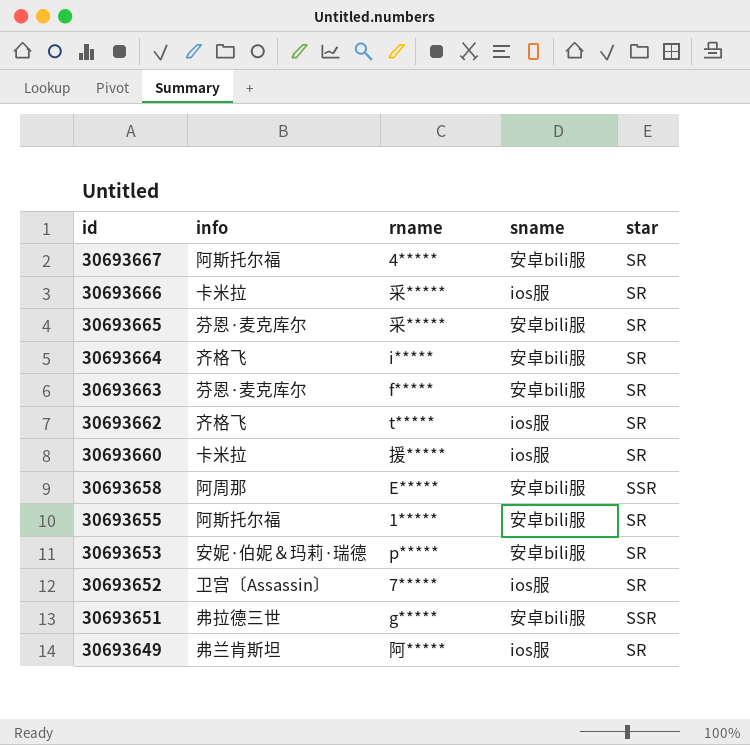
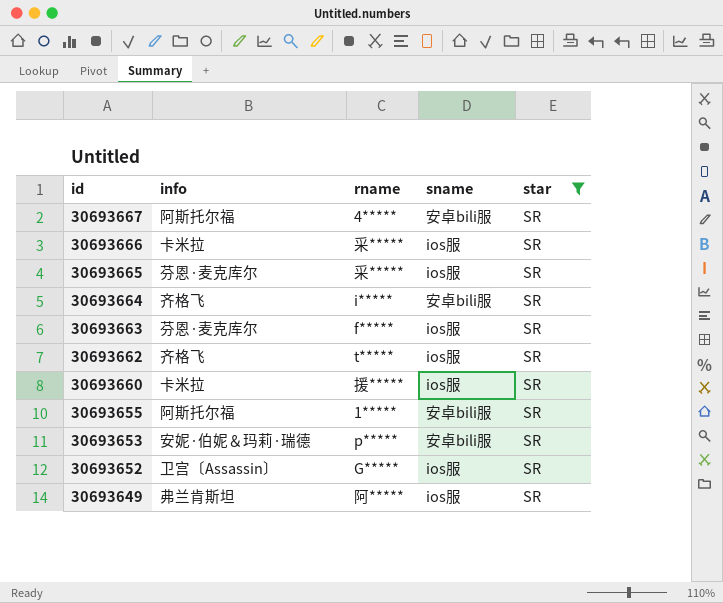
filter: none -> star = SR
30693665 | sname: 安卓bili服 -> ios服
30693663 | sname: 安卓bili服 -> ios服
30693652 | rname: 7***** -> G*****

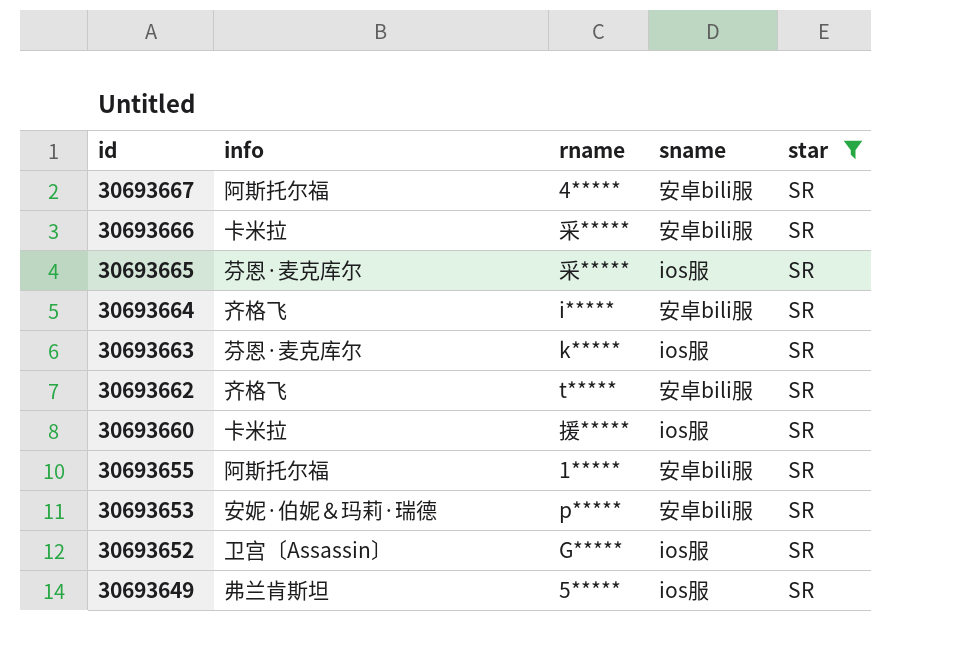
30693666 | sname: ios服 -> 安卓bili服
30693663 | rname: f***** -> k*****
30693662 | sname: ios服 -> 安卓bili服
30693649 | rname: 阿***** -> 5*****

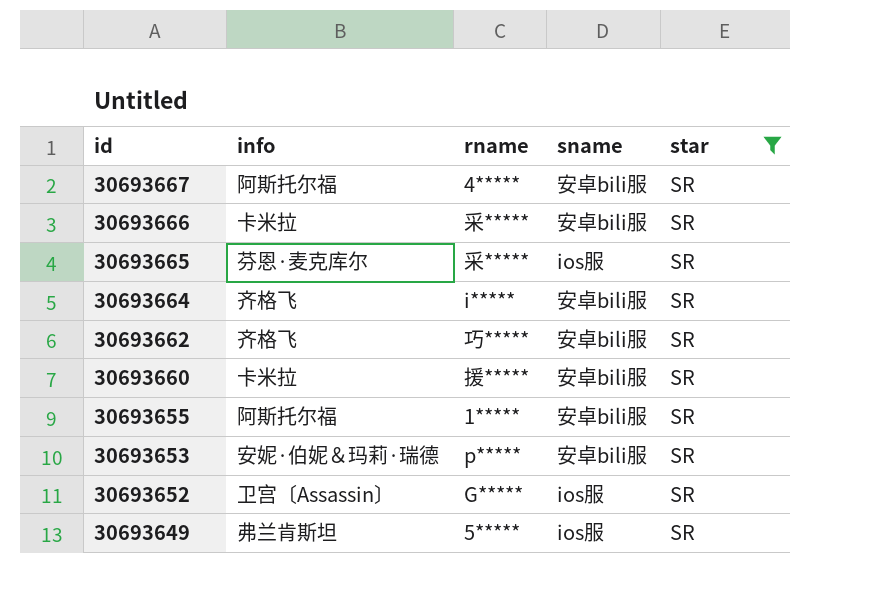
row 30693663: 芬恩·麦克库尔 | k***** | ios服 | SR -> none
30693662 | rname: t***** -> 巧*****
30693660 | sname: ios服 -> 安卓bili服

